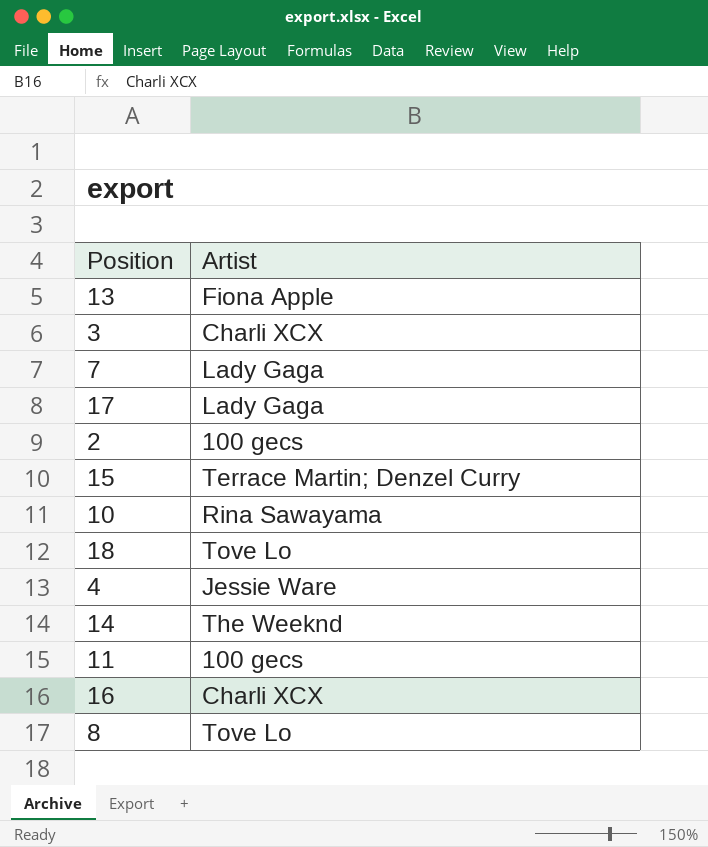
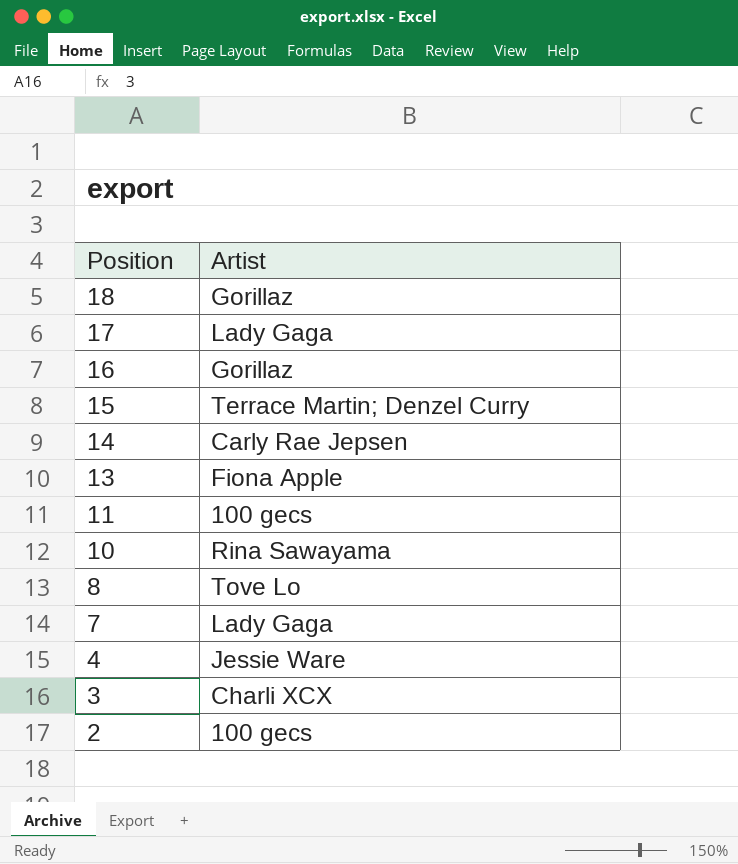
row order: none -> Position descending
18 | Artist: Tove Lo -> Gorillaz
16 | Artist: Charli XCX -> Gorillaz
14 | Artist: The Weeknd -> Carly Rae Jepsen

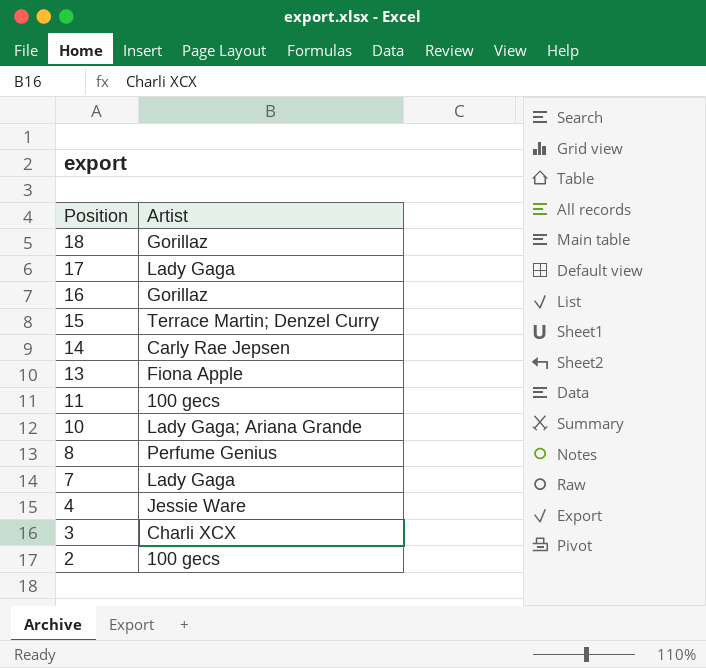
10 | Artist: Rina Sawayama -> Lady Gaga; Ariana Grande
8 | Artist: Tove Lo -> Perfume Genius

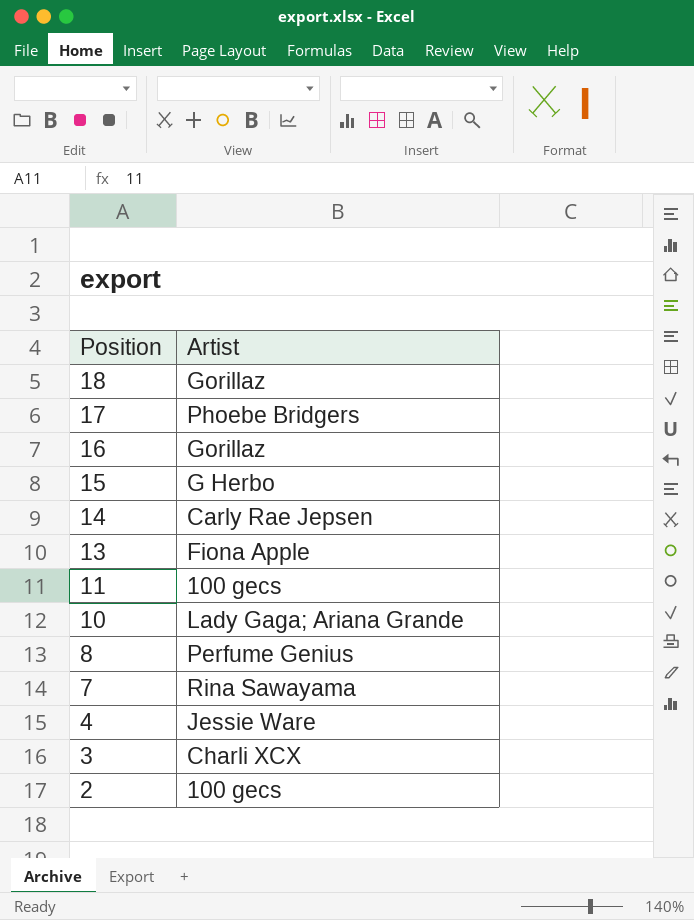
17 | Artist: Lady Gaga -> Phoebe Bridgers
15 | Artist: Terrace Martin; Denzel Curry -> G Herbo
7 | Artist: Lady Gaga -> Rina Sawayama

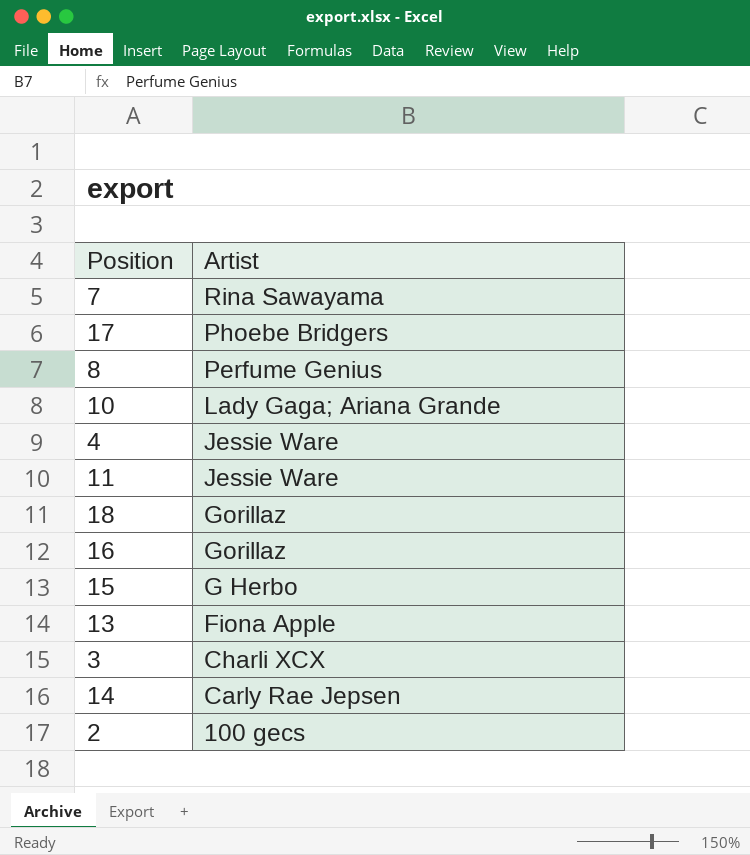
row order: Position descending -> Artist descending
11 | Artist: 100 gecs -> Jessie Ware

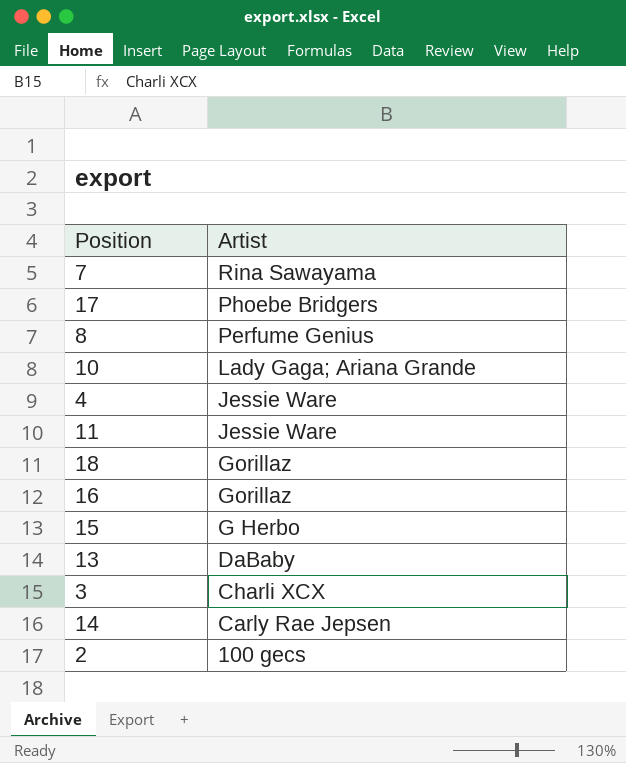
13 | Artist: Fiona Apple -> DaBaby

